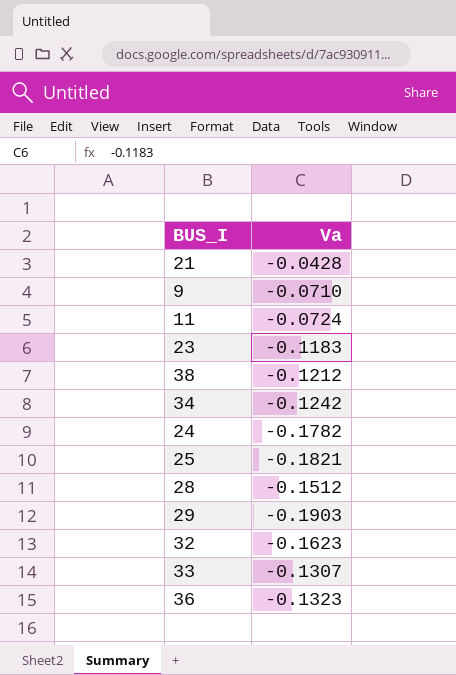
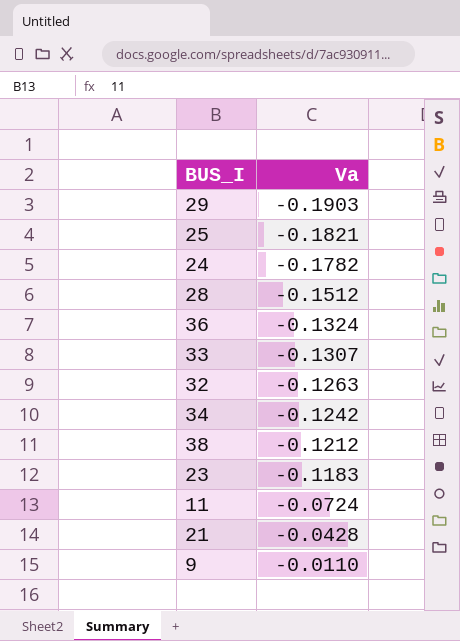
row order: none -> Va ascending
36 | Va: -0.1323 -> -0.1324
32 | Va: -0.1623 -> -0.1263
9 | Va: -0.0710 -> -0.0110

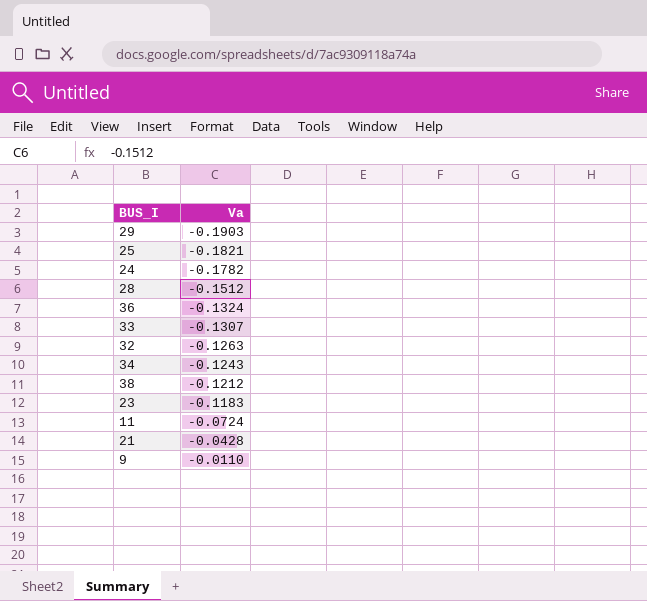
34 | Va: -0.1242 -> -0.1243

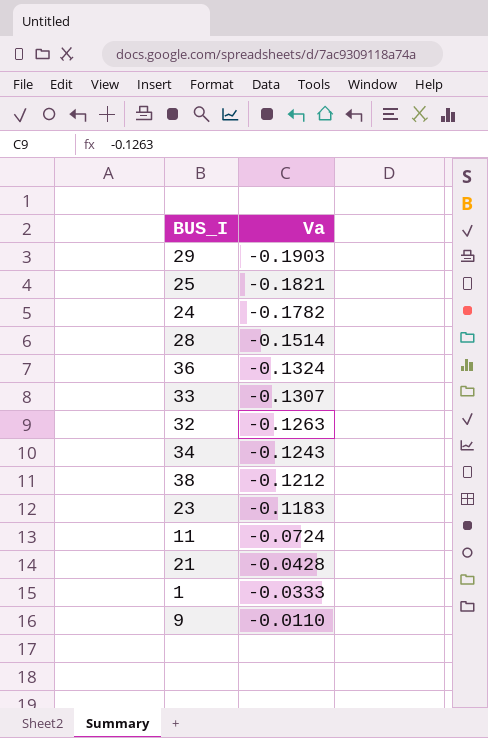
28 | Va: -0.1512 -> -0.1514
row 1: none -> -0.0333

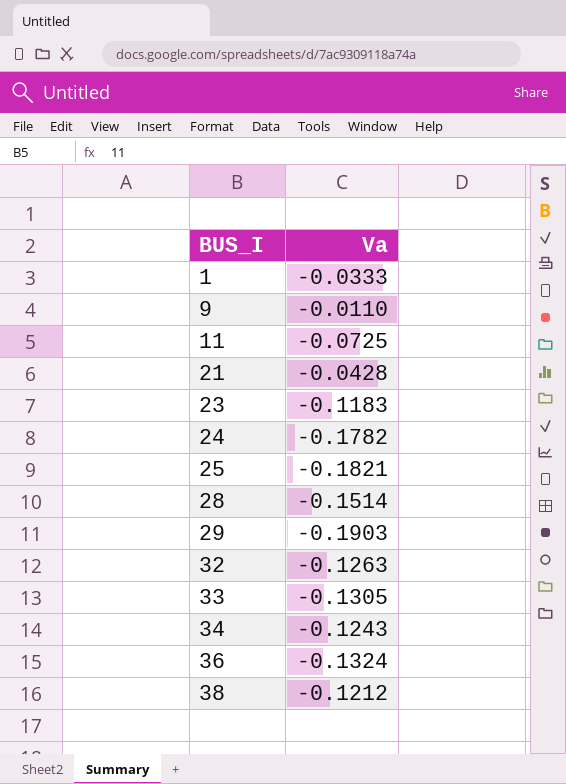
row order: Va ascending -> BUS_I ascending
11 | Va: -0.0724 -> -0.0725
33 | Va: -0.1307 -> -0.1305

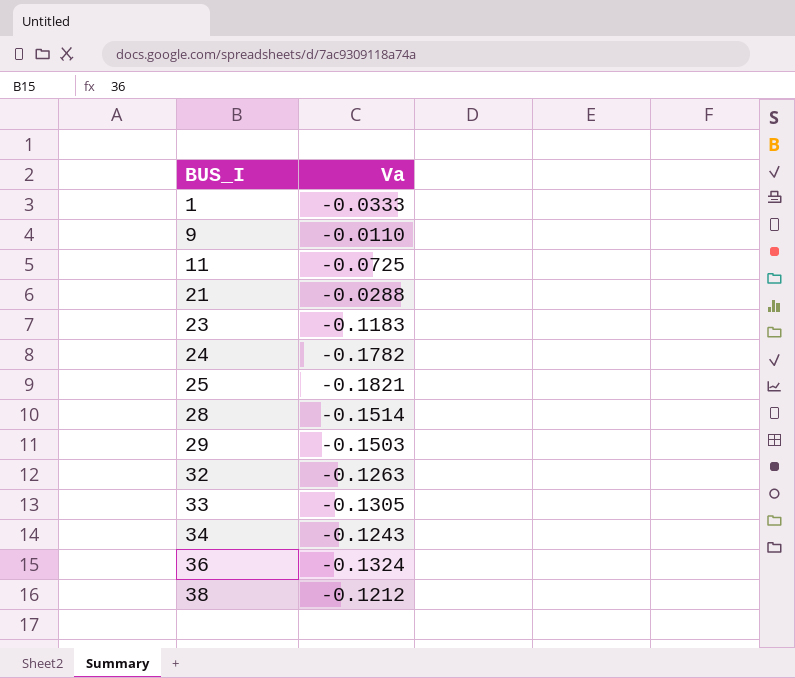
21 | Va: -0.0428 -> -0.0288
29 | Va: -0.1903 -> -0.1503

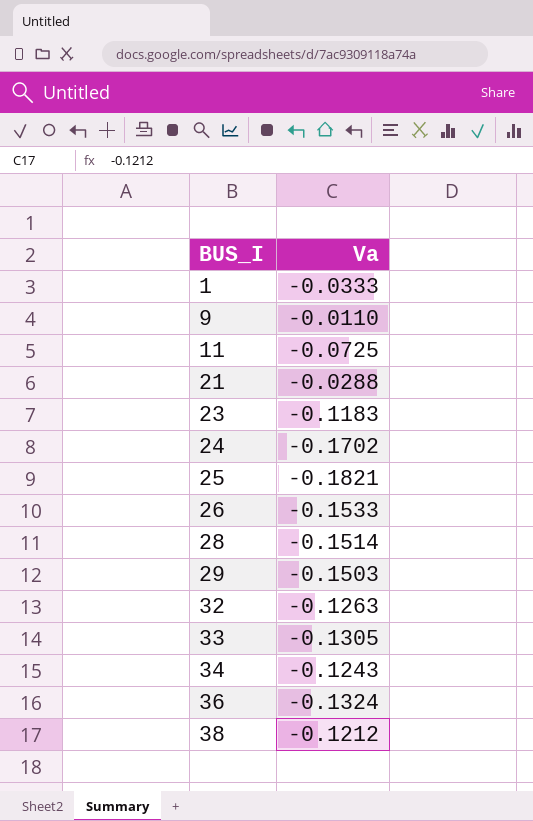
24 | Va: -0.1782 -> -0.1702
row 26: none -> -0.1533

